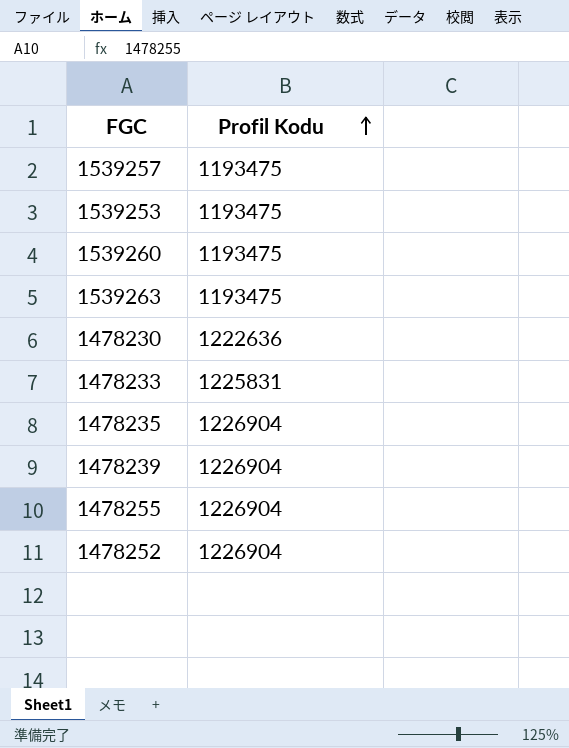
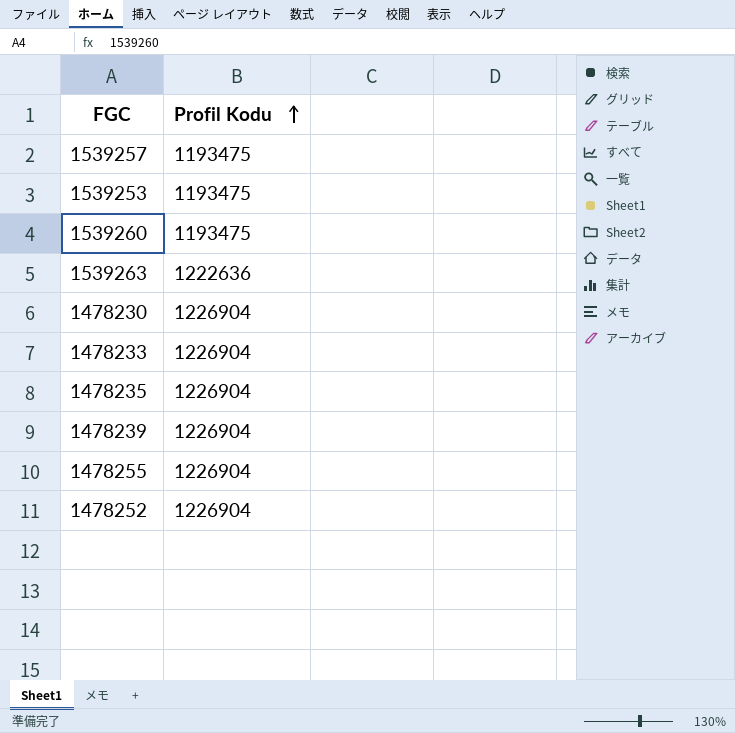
1539263 | Profil Kodu: 1193475 -> 1222636
1478230 | Profil Kodu: 1222636 -> 1226904
1478233 | Profil Kodu: 1225831 -> 1226904

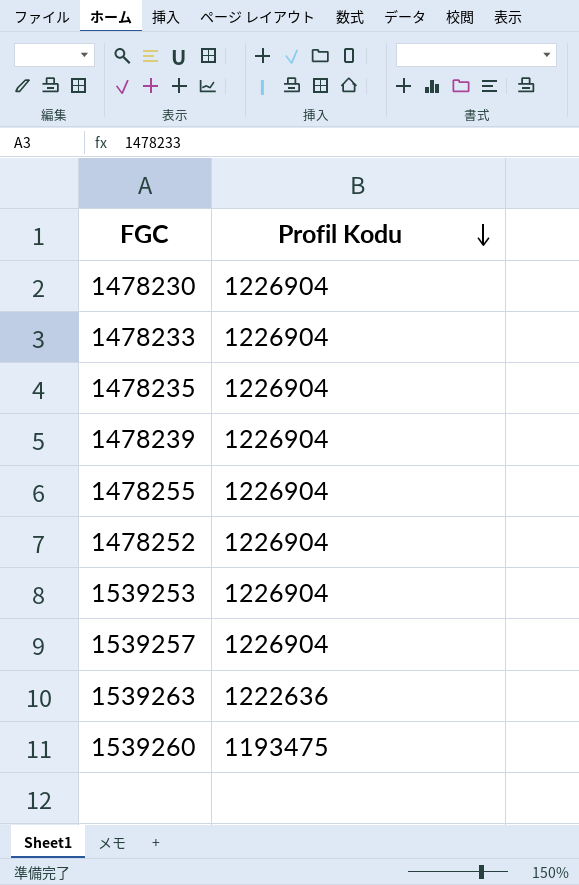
row order: Profil Kodu ascending -> Profil Kodu descending
1539253 | Profil Kodu: 1193475 -> 1226904
1539257 | Profil Kodu: 1193475 -> 1226904

